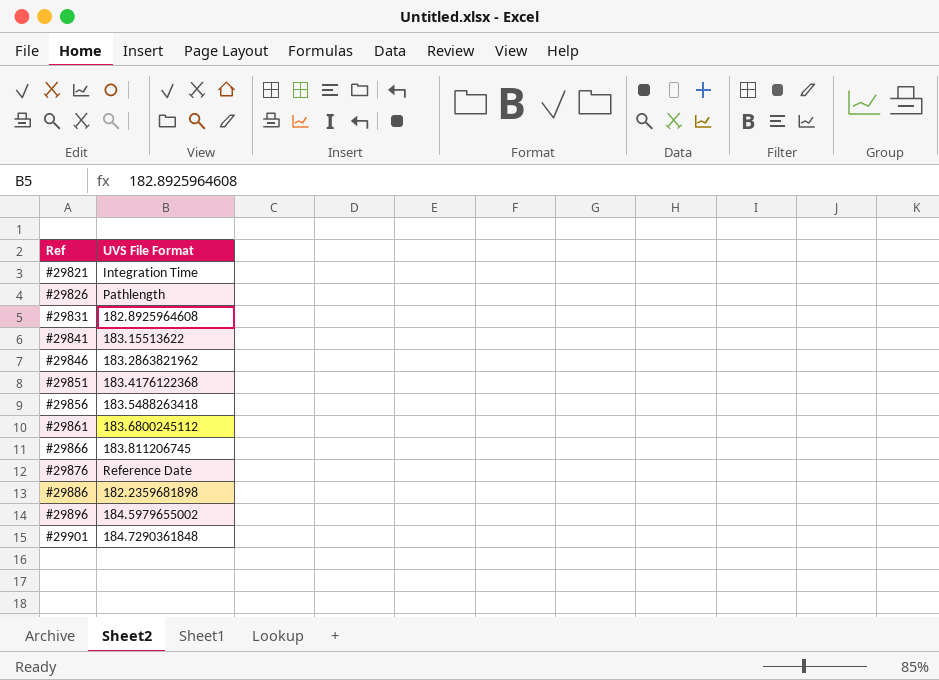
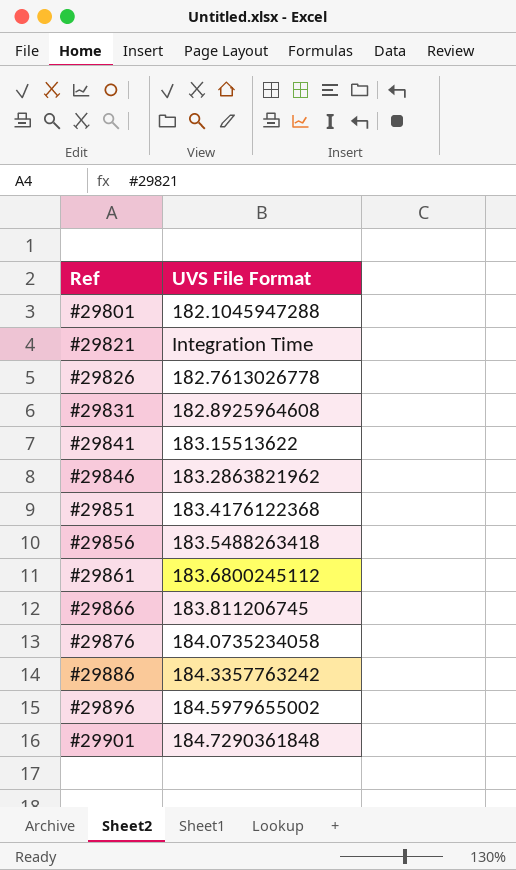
row #29801: none -> 182.1045947288
#29826 | UVS File Format: Pathlength -> 182.7613026778
#29876 | UVS File Format: Reference Date -> 184.0735234058
#29886 | UVS File Format: 182.2359681898 -> 184.3357763242

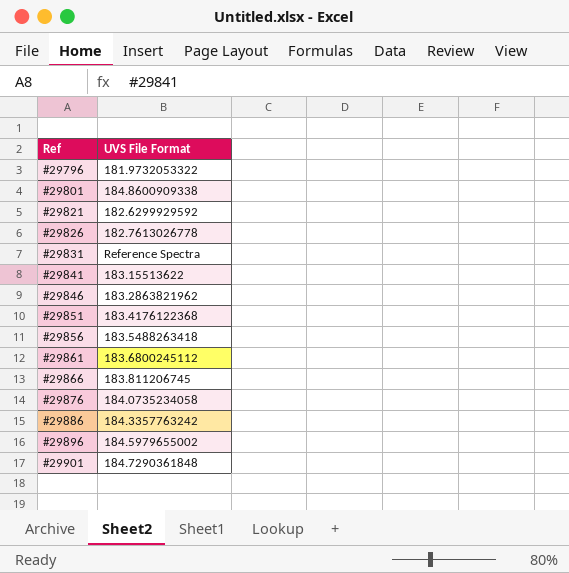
row #29796: none -> 181.9732053322
#29801 | UVS File Format: 182.1045947288 -> 184.8600909338
#29821 | UVS File Format: Integration Time -> 182.6299929592
#29831 | UVS File Format: 182.8925964608 -> Reference Spectra

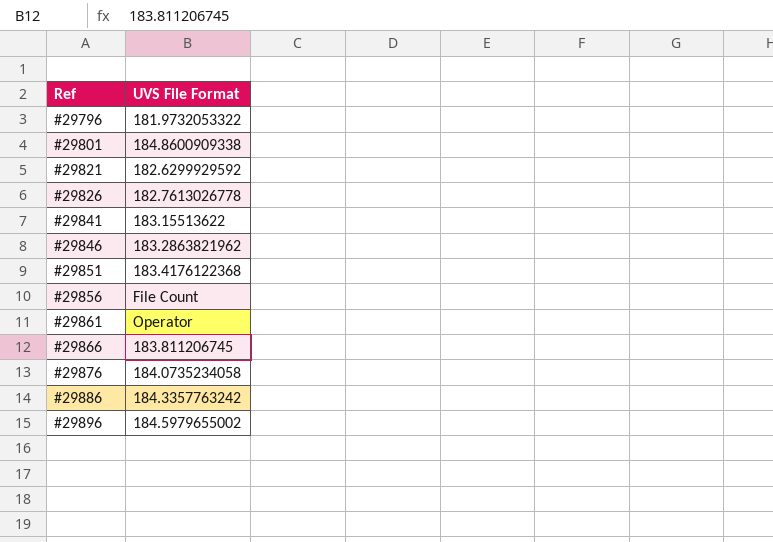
row #29831: Reference Spectra -> none
row #29901: 184.7290361848 -> none
#29856 | UVS File Format: 183.5488263418 -> File Count
#29861 | UVS File Format: 183.6800245112 -> Operator

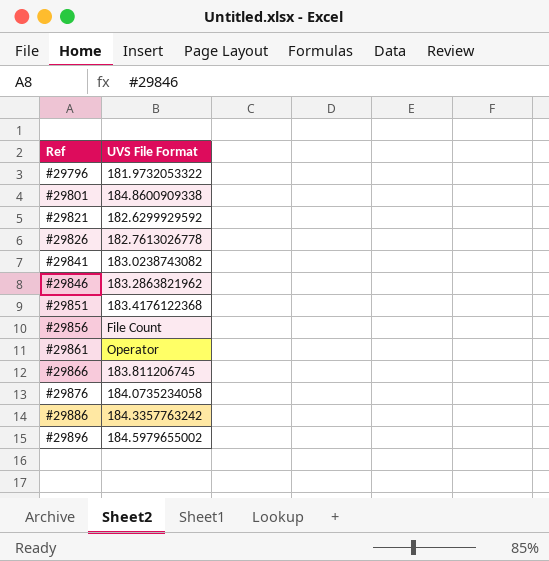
#29841 | UVS File Format: 183.15513622 -> 183.0238743082

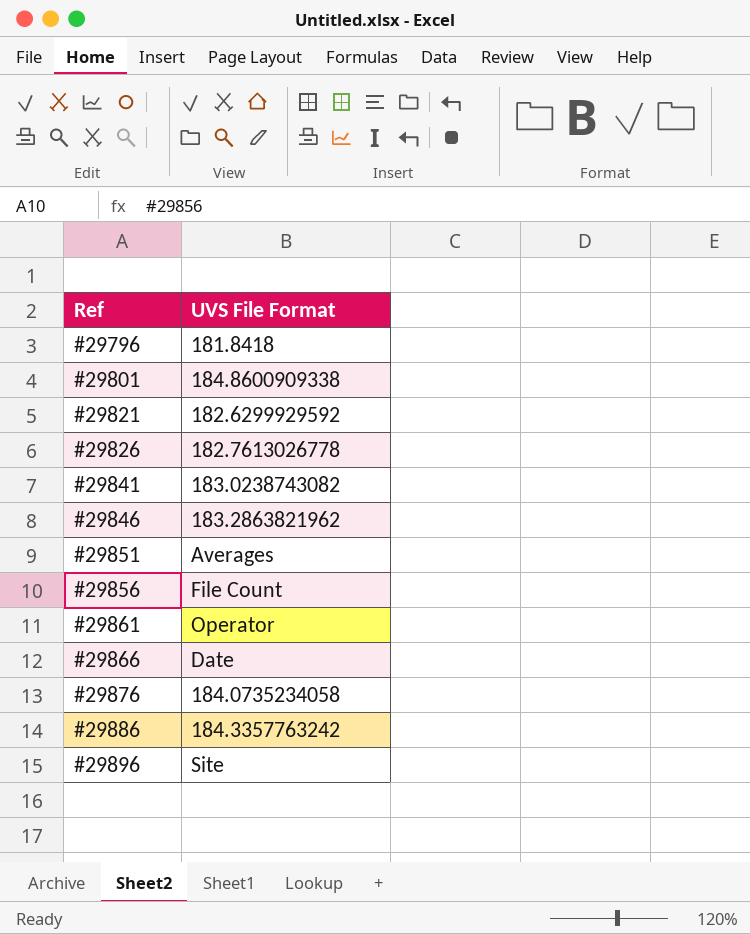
#29796 | UVS File Format: 181.9732053322 -> 181.8418
#29851 | UVS File Format: 183.4176122368 -> Averages
#29866 | UVS File Format: 183.811206745 -> Date
#29896 | UVS File Format: 184.5979655002 -> Site

